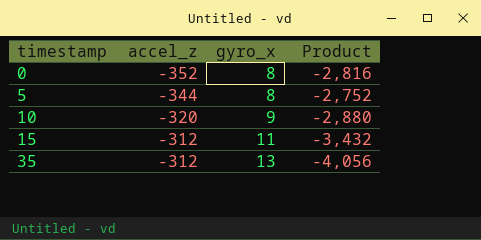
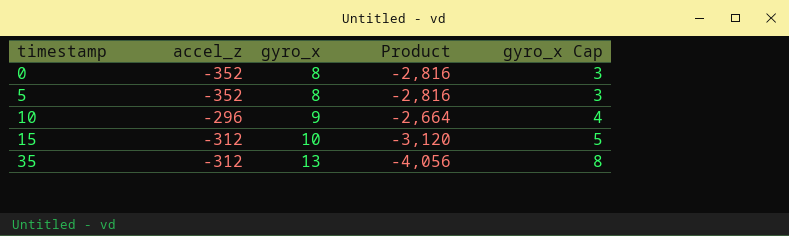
column gyro_x Cap | formula: none -> [gyro_x] - 5
5 | accel_z: -344 -> -352
5 | Product: -2,752 -> -2,816
10 | accel_z: -320 -> -296
10 | Product: -2,880 -> -2,664
15 | gyro_x: 11 -> 10
15 | Product: -3,432 -> -3,120

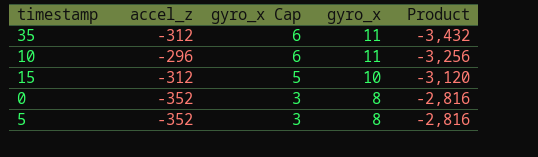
row order: timestamp ascending -> gyro_x Cap descending
column gyro_x Cap | position: 5 -> 3
35 | gyro_x Cap: 8 -> 6
35 | gyro_x: 13 -> 11
35 | Product: -4,056 -> -3,432
10 | gyro_x Cap: 4 -> 6
10 | gyro_x: 9 -> 11
10 | Product: -2,664 -> -3,256

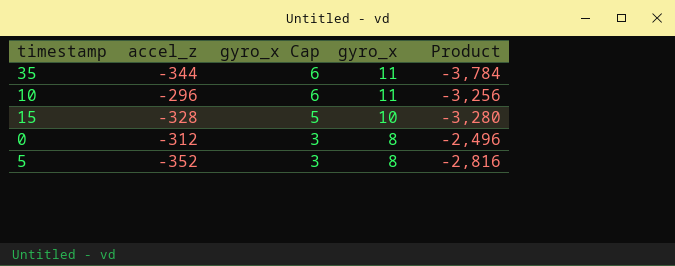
35 | accel_z: -312 -> -344
35 | Product: -3,432 -> -3,784
15 | accel_z: -312 -> -328
15 | Product: -3,120 -> -3,280
0 | accel_z: -352 -> -312
0 | Product: -2,816 -> -2,496

